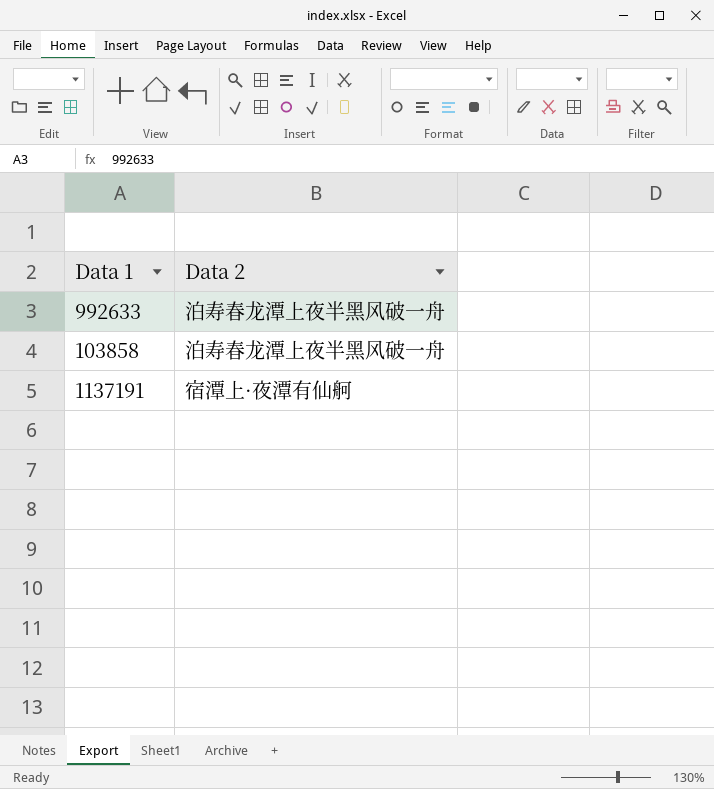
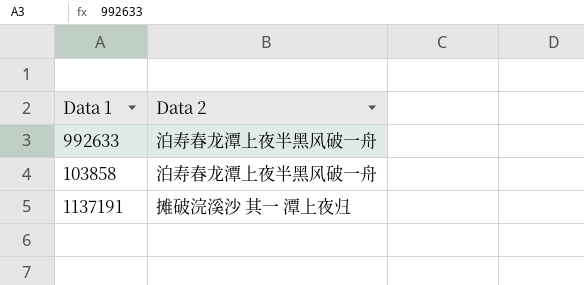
1137191 | Data 2: 宿潭上·夜潭有仙舸 -> 摊破浣溪沙 其一 潭上夜归

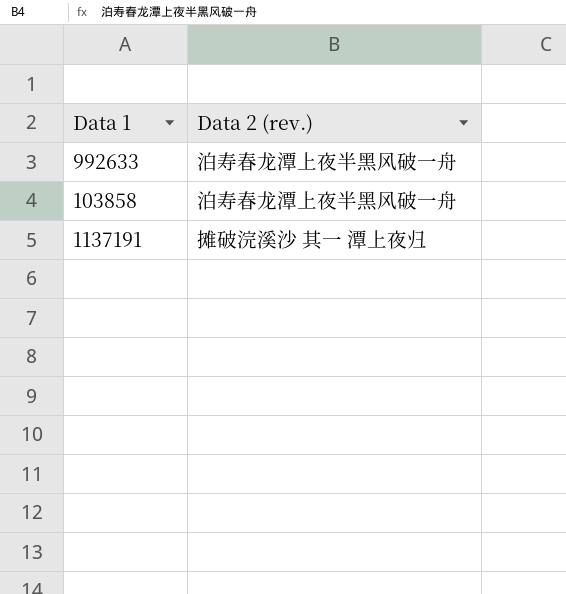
column name: Data 2 -> Data 2 (rev.)

